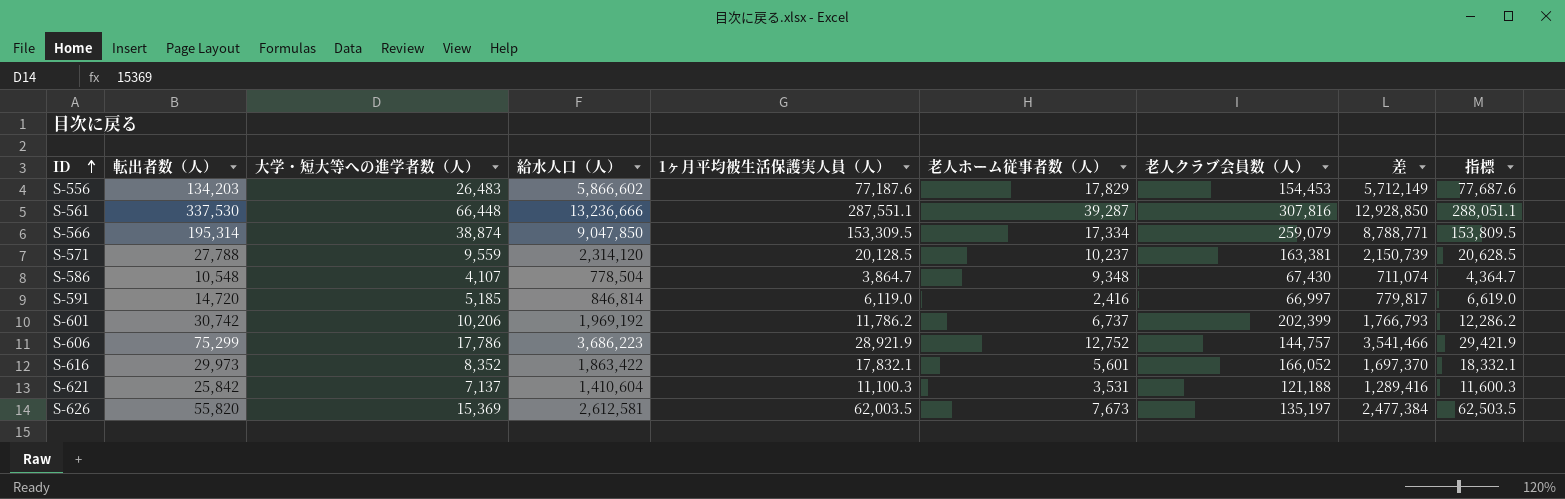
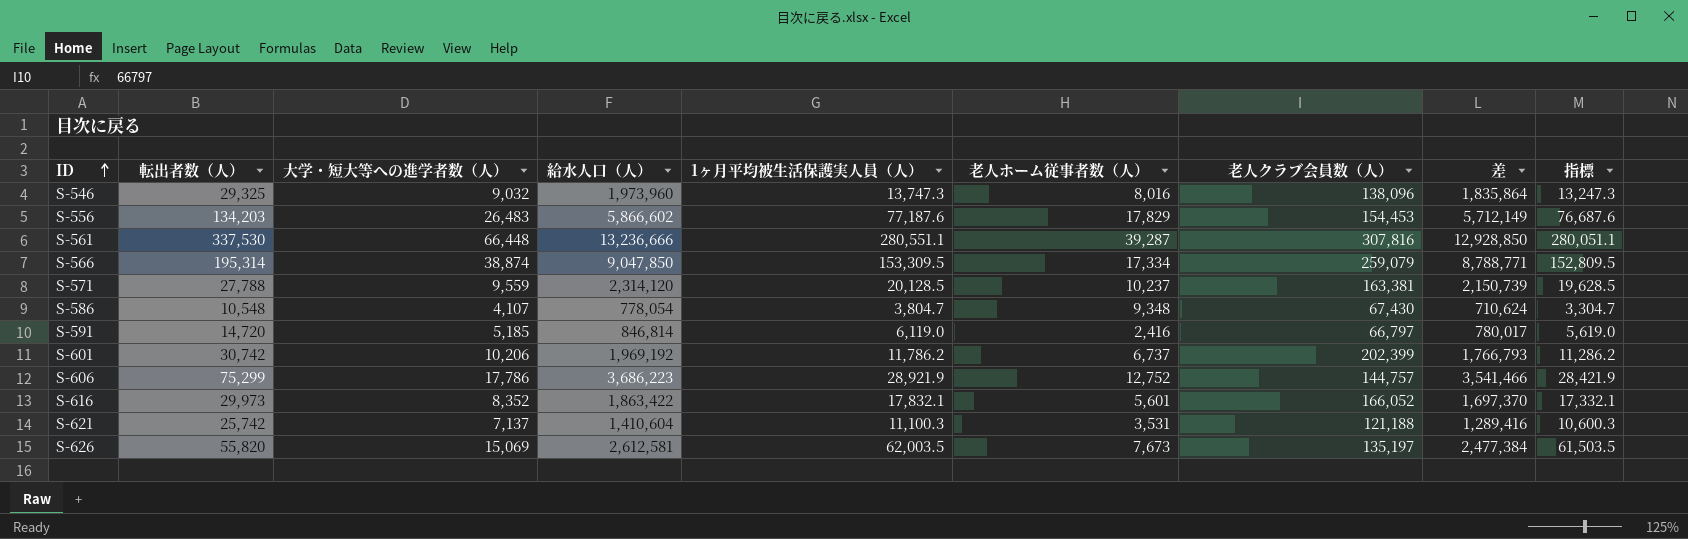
column 指標 | formula: [1ヶ月平均被生活保護実人員（人）] + 500 -> [1ヶ月平均被生活保護実人員（人）] - 500
row S-546: none -> 29,325 | 9,032 | 1,973,960 | 13,747.3 | 8,016 | 138,096 | 1,835,864 | 13,247.3
S-561 | 1ヶ月平均被生活保護実人員（人）: 287,551.1 -> 280,551.1
S-586 | 給水人口（人）: 778,504 -> 778,054
S-586 | 1ヶ月平均被生活保護実人員（人）: 3,864.7 -> 3,804.7
S-586 | 差: 711,074 -> 710,624
S-591 | 老人クラブ会員数（人）: 66,997 -> 66,797
S-591 | 差: 779,817 -> 780,017
S-621 | 転出者数（人）: 25,842 -> 25,742
S-626 | 大学・短大等への進学者数（人）: 15,369 -> 15,069

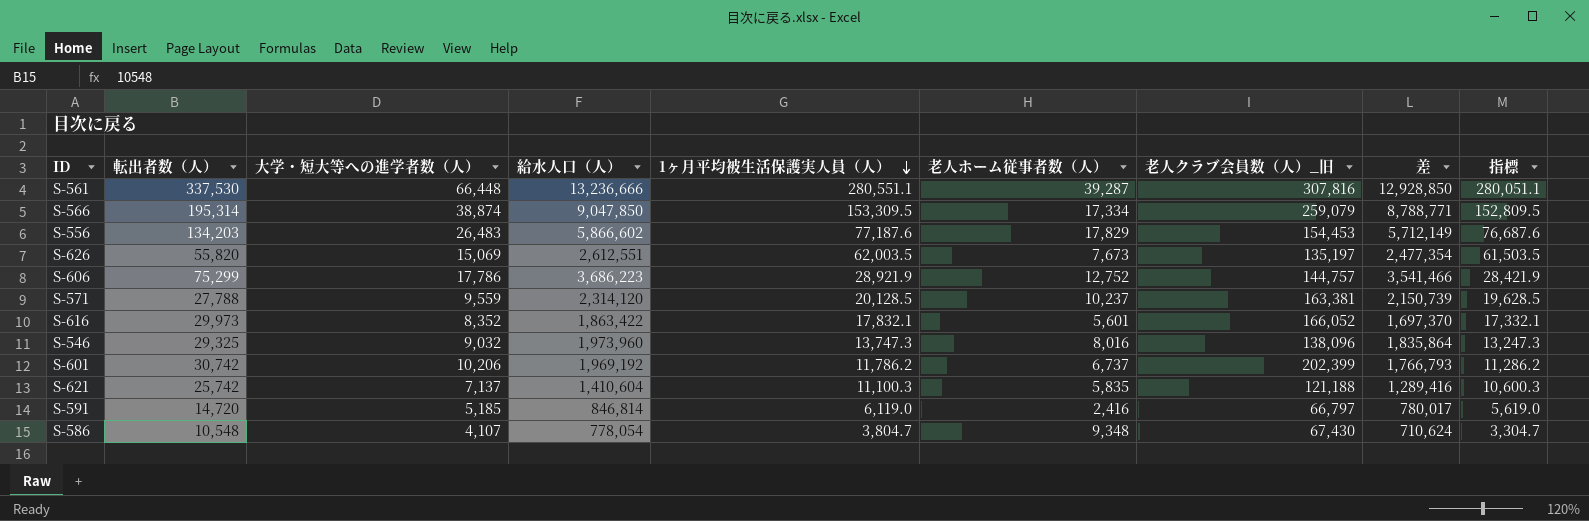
row order: ID ascending -> 1ヶ月平均被生活保護実人員（人） descending
column name: 老人クラブ会員数（人） -> 老人クラブ会員数（人）_旧
S-626 | 給水人口（人）: 2,612,581 -> 2,612,551
S-626 | 差: 2,477,384 -> 2,477,354
S-621 | 老人ホーム従事者数（人）: 3,531 -> 5,835

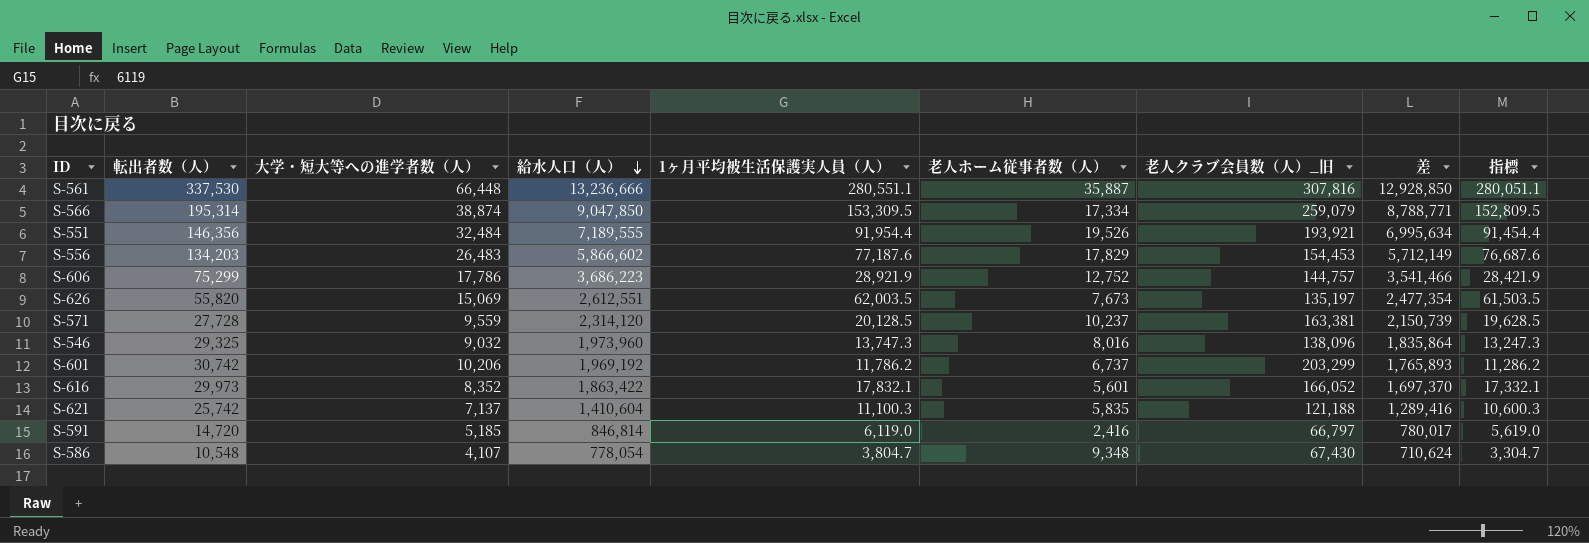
row order: 1ヶ月平均被生活保護実人員（人） descending -> 給水人口（人） descending
S-561 | 老人ホーム従事者数（人）: 39,287 -> 35,887
row S-551: none -> 146,356 | 32,484 | 7,189,555 | 91,954.4 | 19,526 | 193,921 | 6,995,634 | 91,454.4
S-571 | 転出者数（人）: 27,788 -> 27,728
S-601 | 老人クラブ会員数（人）_旧: 202,399 -> 203,299
S-601 | 差: 1,766,793 -> 1,765,893

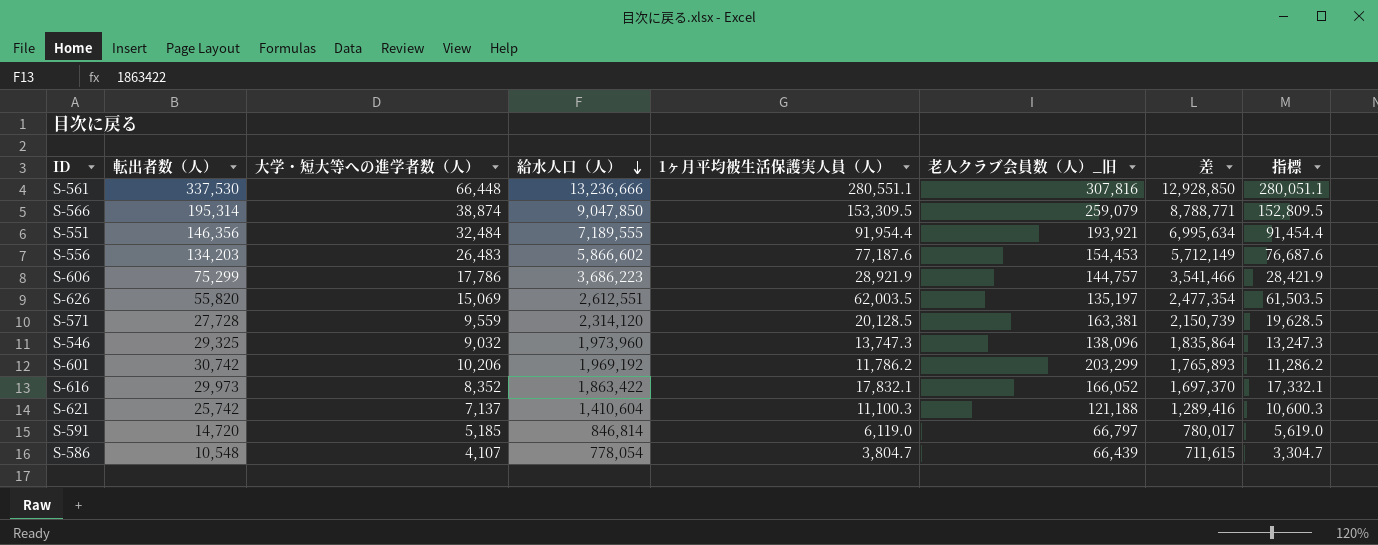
column 老人ホーム従事者数（人） | position: 6 -> none
S-586 | 老人クラブ会員数（人）_旧: 67,430 -> 66,439
S-586 | 差: 710,624 -> 711,615

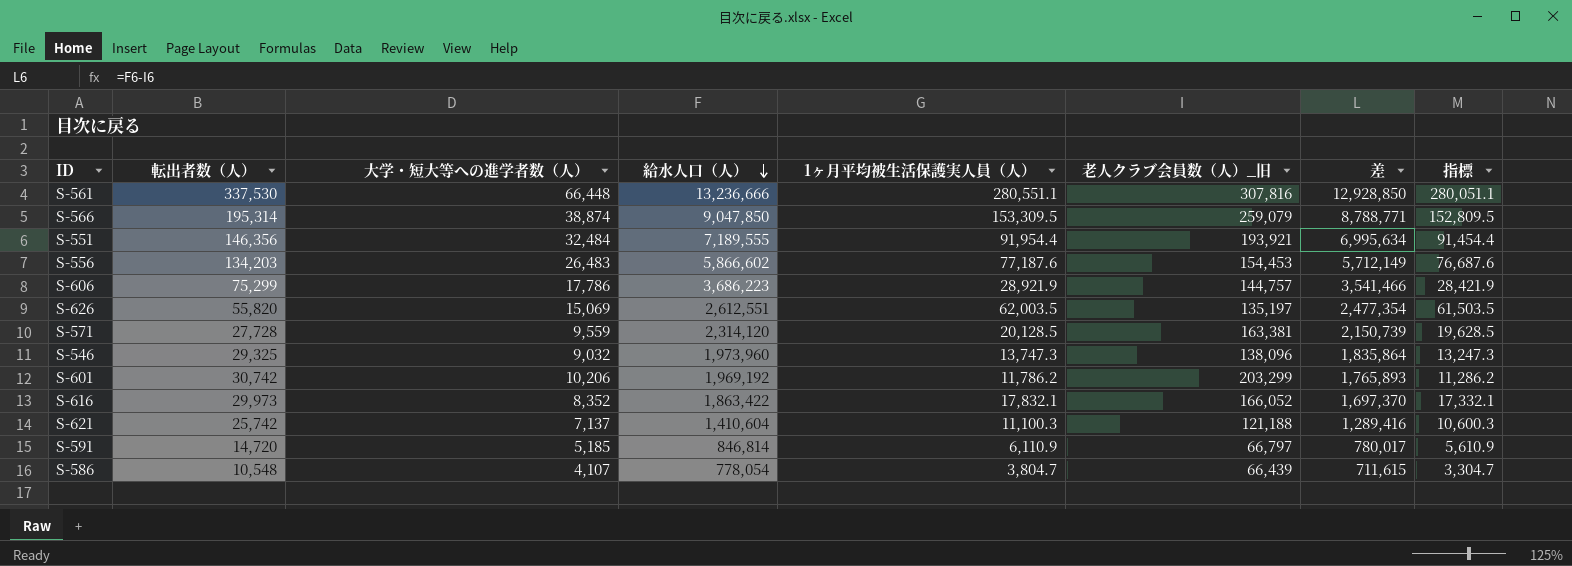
S-591 | 1ヶ月平均被生活保護実人員（人）: 6,119.0 -> 6,110.9
S-591 | 指標: 5,619.0 -> 5,610.9

